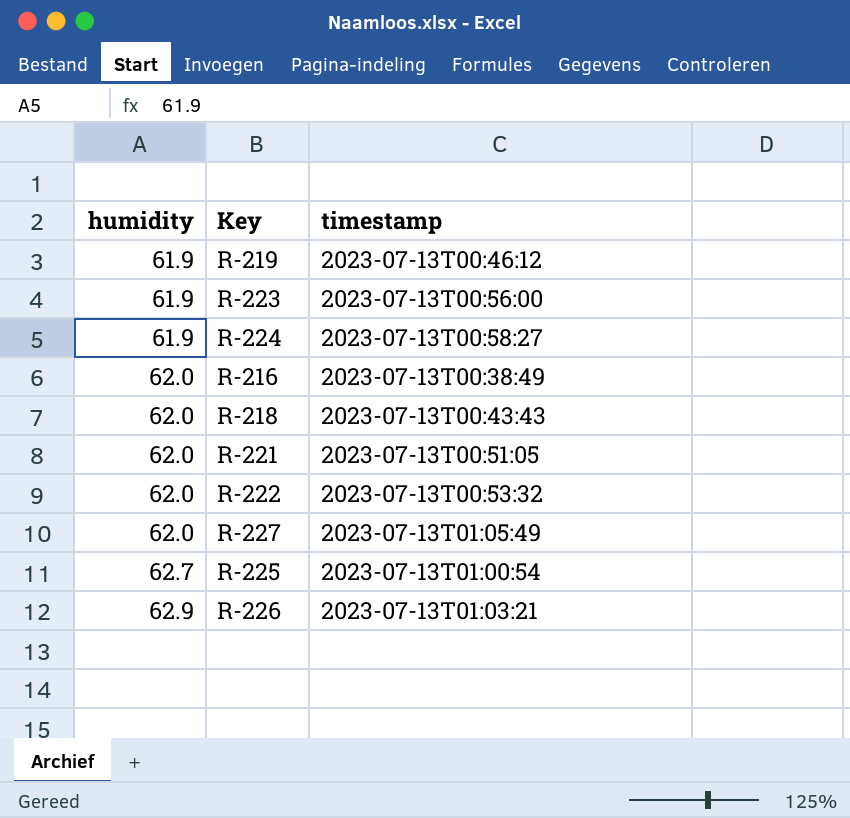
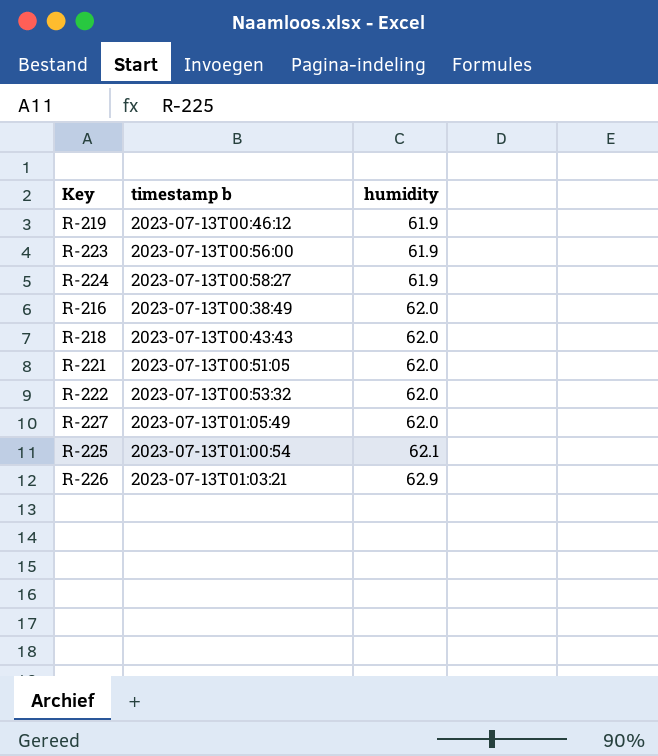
column name: timestamp -> timestamp b
column humidity | position: 1 -> 3
R-225 | humidity: 62.7 -> 62.1

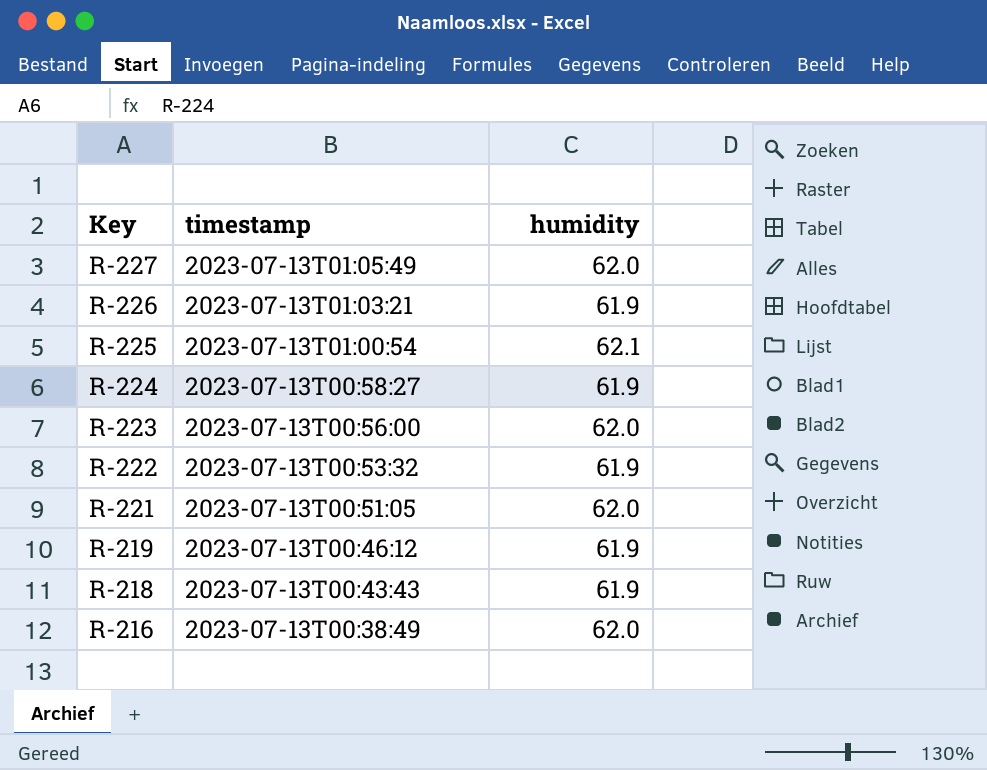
row order: humidity ascending -> Key descending
column name: timestamp b -> timestamp
R-226 | humidity: 62.9 -> 61.9
R-223 | humidity: 61.9 -> 62.0
R-222 | humidity: 62.0 -> 61.9
R-218 | humidity: 62.0 -> 61.9

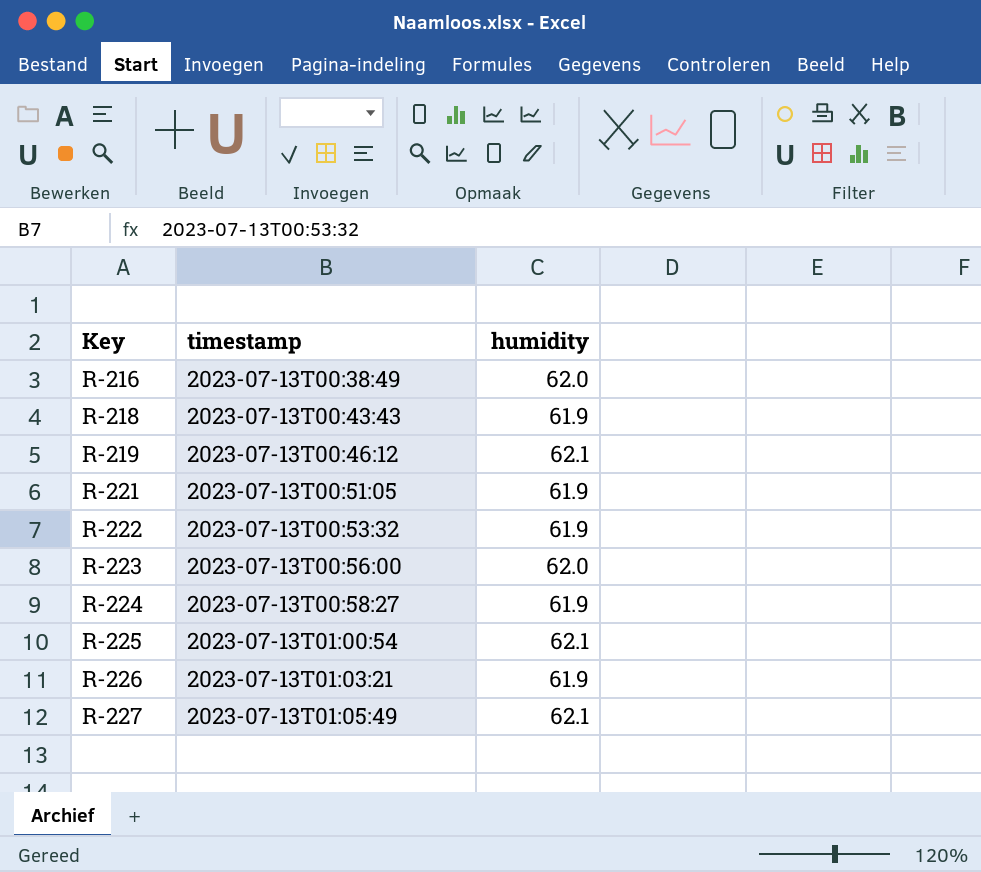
row order: Key descending -> Key ascending
R-219 | humidity: 61.9 -> 62.1
R-221 | humidity: 62.0 -> 61.9
R-227 | humidity: 62.0 -> 62.1

